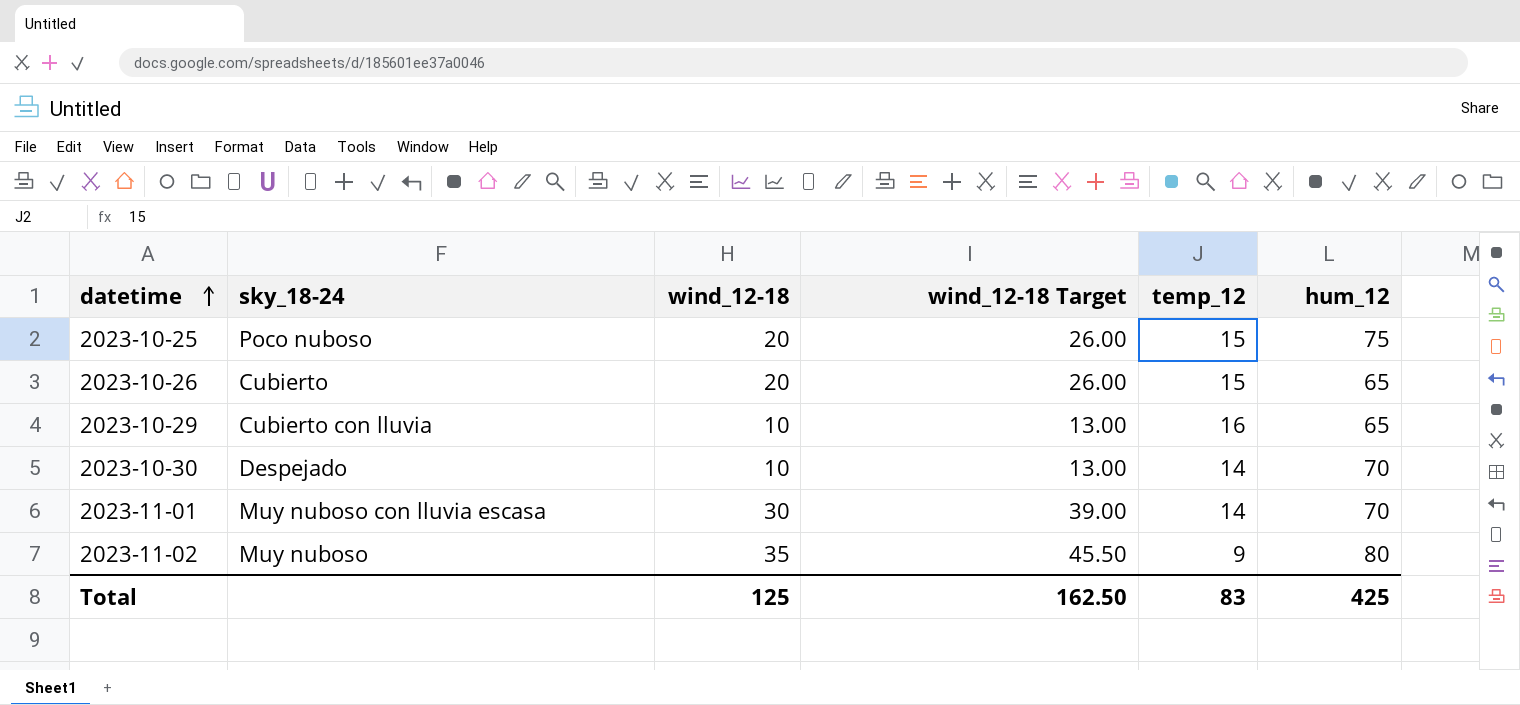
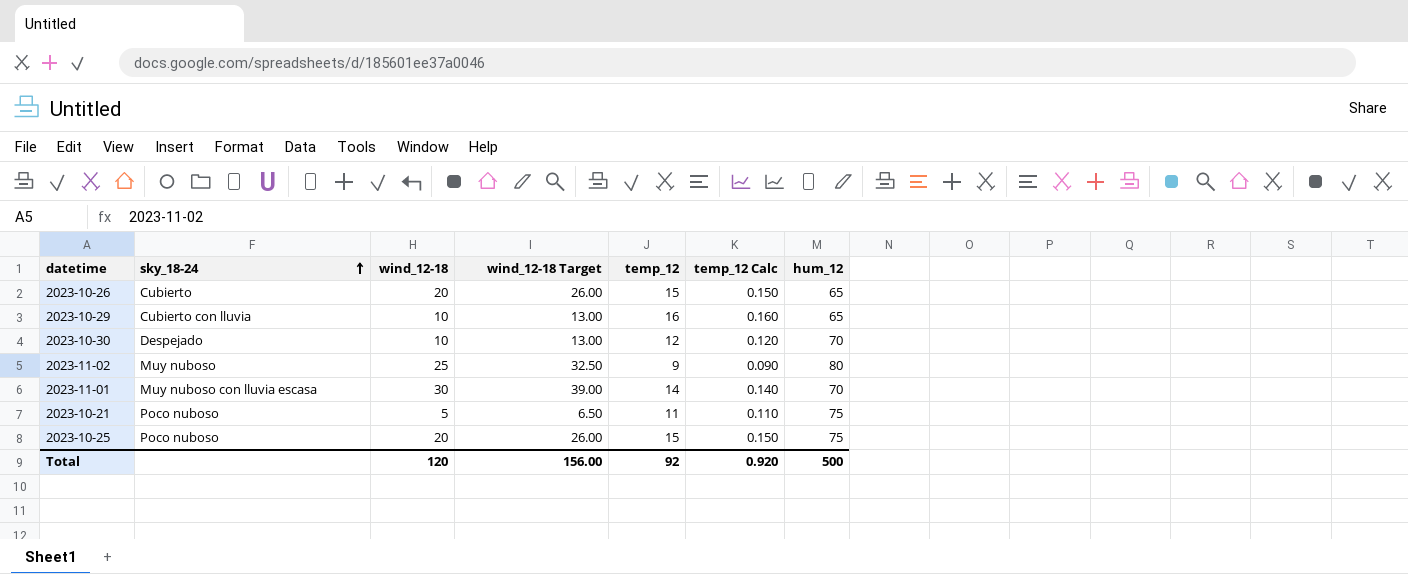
row order: datetime ascending -> sky_18-24 ascending
column temp_12 Calc | formula: none -> [temp_12] * 0.01
2023-10-30 | temp_12: 14 -> 12
2023-11-02 | wind_12-18: 35 -> 25
2023-11-02 | wind_12-18 Target: 45.50 -> 32.50
row 2023-10-21: none -> Poco nuboso | 5 | 6.50 | 11 | 0.110 | 75
Total | wind_12-18: 125 -> 120
Total | wind_12-18 Target: 162.50 -> 156.00
Total | temp_12: 83 -> 92
Total | hum_12: 425 -> 500

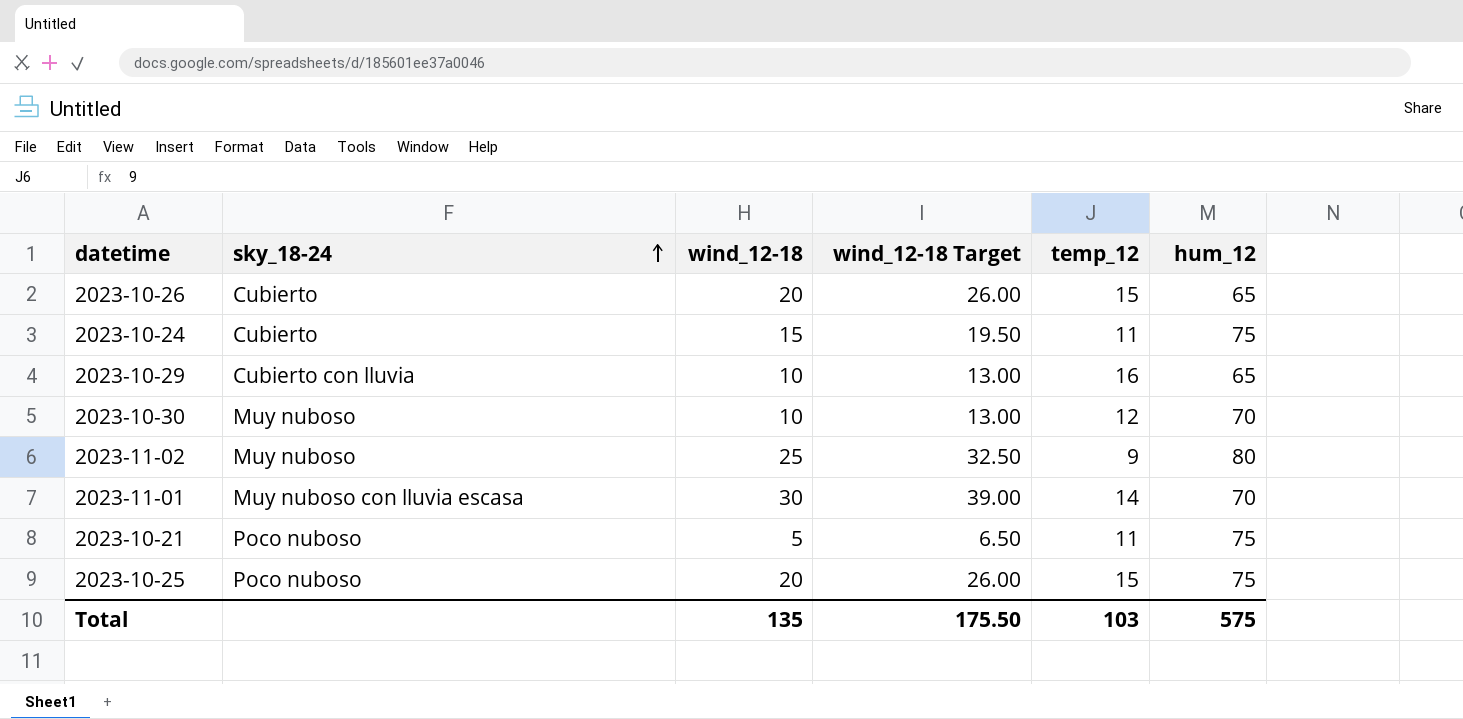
column temp_12 Calc | formula: [temp_12] * 0.01 -> none
row 2023-10-24: none -> Cubierto | 15 | 19.50 | 11 | 75
2023-10-30 | sky_18-24: Despejado -> Muy nuboso
Total | wind_12-18: 120 -> 135
Total | wind_12-18 Target: 156.00 -> 175.50
Total | temp_12: 92 -> 103
Total | hum_12: 500 -> 575

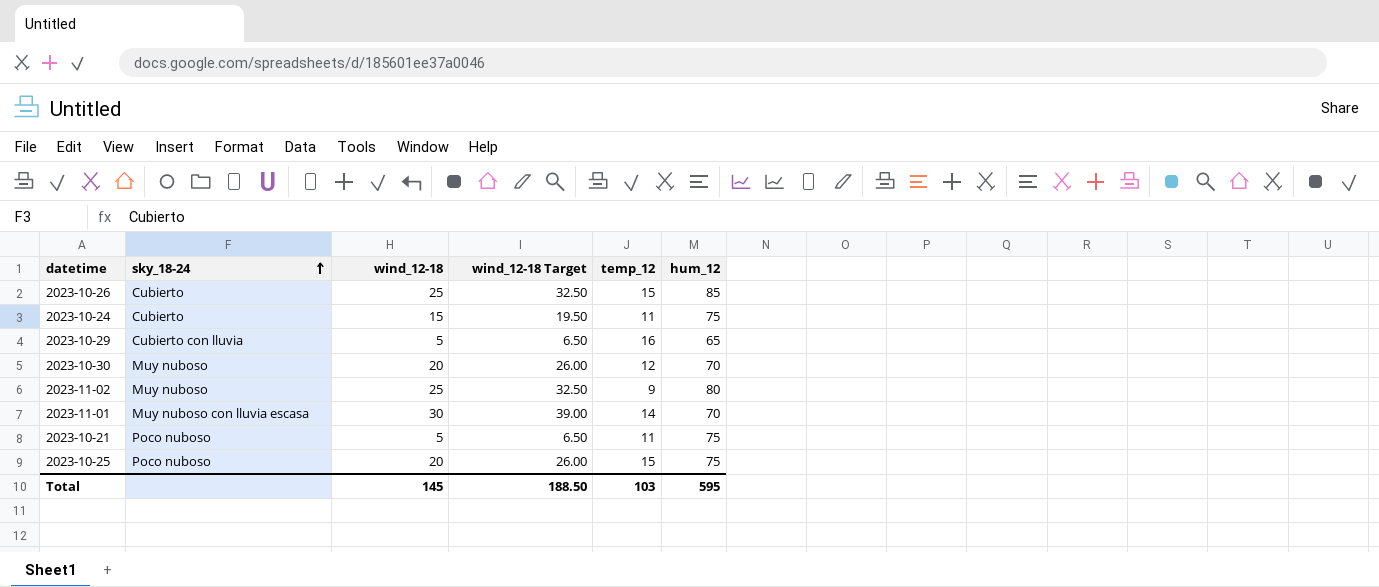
2023-10-26 | wind_12-18: 20 -> 25
2023-10-26 | wind_12-18 Target: 26.00 -> 32.50
2023-10-26 | hum_12: 65 -> 85
2023-10-29 | wind_12-18: 10 -> 5
2023-10-29 | wind_12-18 Target: 13.00 -> 6.50
2023-10-30 | wind_12-18: 10 -> 20
2023-10-30 | wind_12-18 Target: 13.00 -> 26.00
Total | wind_12-18: 135 -> 145
Total | wind_12-18 Target: 175.50 -> 188.50
Total | hum_12: 575 -> 595

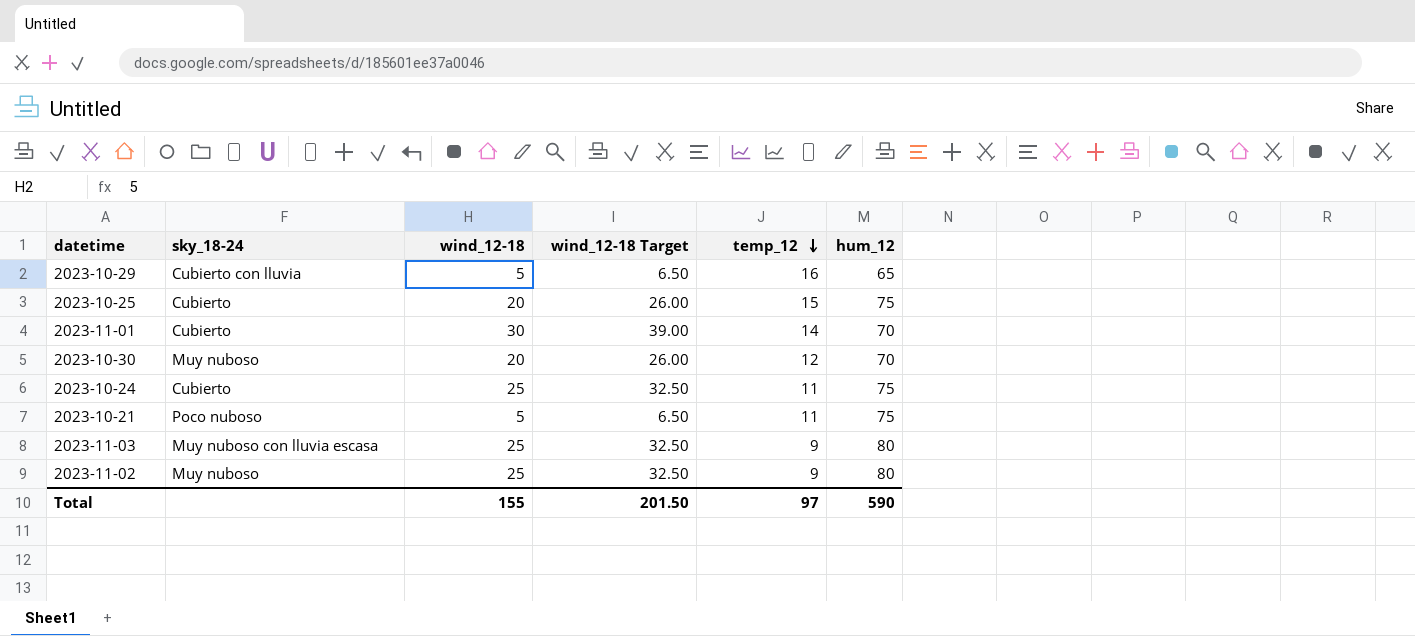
row order: sky_18-24 ascending -> temp_12 descending
row 2023-10-26: Cubierto | 25 | 32.50 | 15 | 85 -> none
2023-10-25 | sky_18-24: Poco nuboso -> Cubierto
2023-11-01 | sky_18-24: Muy nuboso con lluvia escasa -> Cubierto
2023-10-24 | wind_12-18: 15 -> 25
2023-10-24 | wind_12-18 Target: 19.50 -> 32.50
row 2023-11-03: none -> Muy nuboso con lluvia escasa | 25 | 32.50 | 9 | 80
Total | wind_12-18: 145 -> 155
Total | wind_12-18 Target: 188.50 -> 201.50
Total | temp_12: 103 -> 97
Total | hum_12: 595 -> 590

